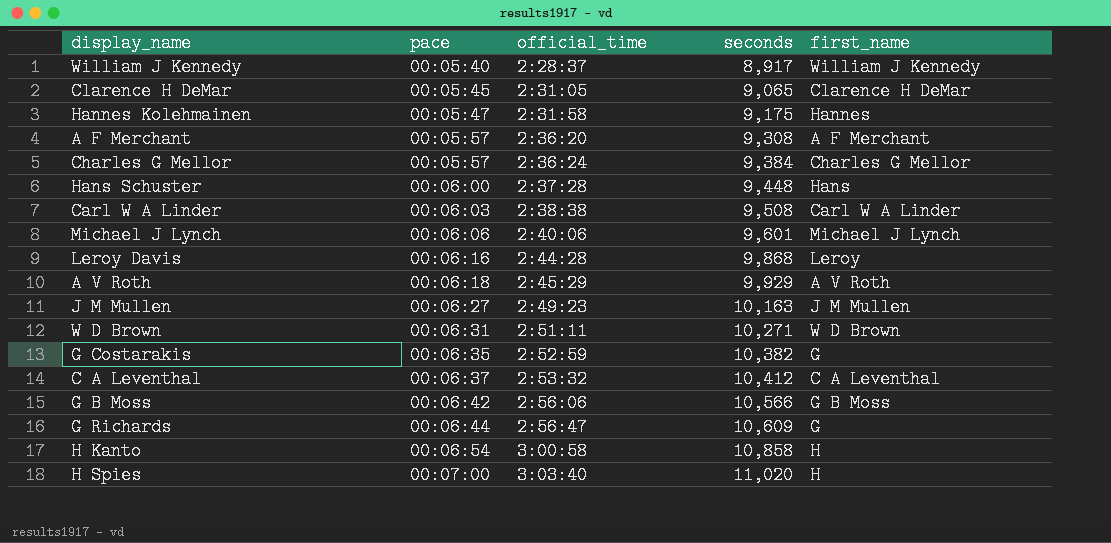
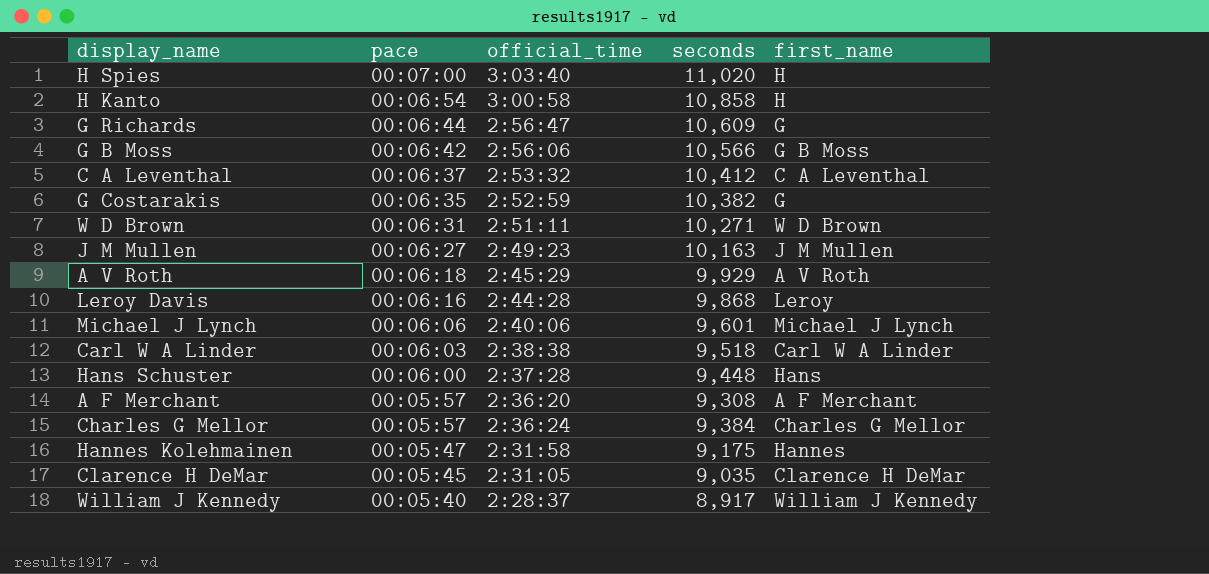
row order: pace ascending -> pace descending
Carl W A Linder | seconds: 9,508 -> 9,518
Clarence H DeMar | seconds: 9,065 -> 9,035

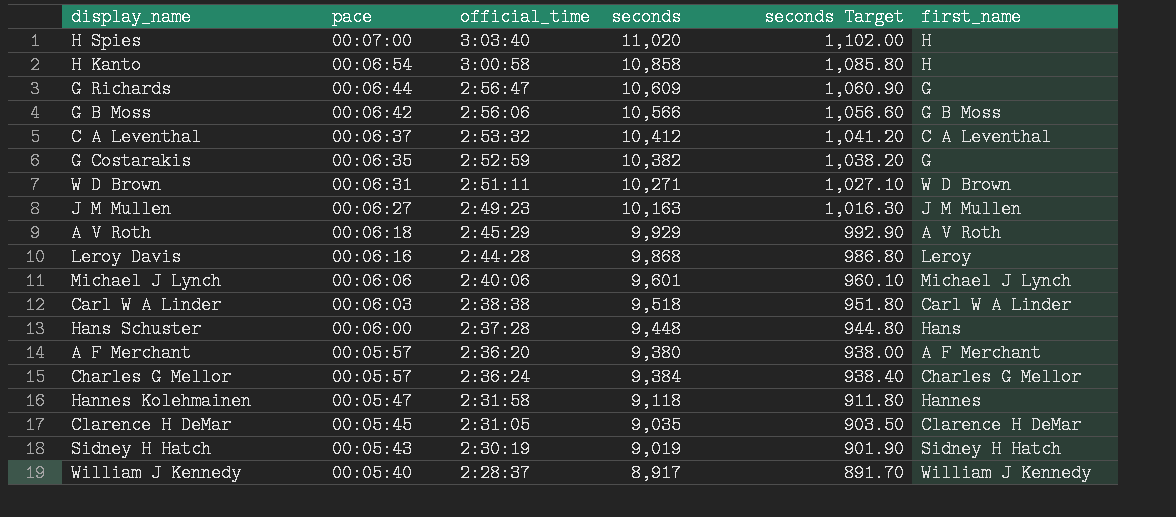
column seconds Target | formula: none -> [seconds] * 0.1
A F Merchant | seconds: 9,308 -> 9,380
Hannes Kolehmainen | seconds: 9,175 -> 9,118
row Sidney H Hatch: none -> 00:05:43 | 2:30:19 | 9,019 | 901.90 | Sidney H Hatch

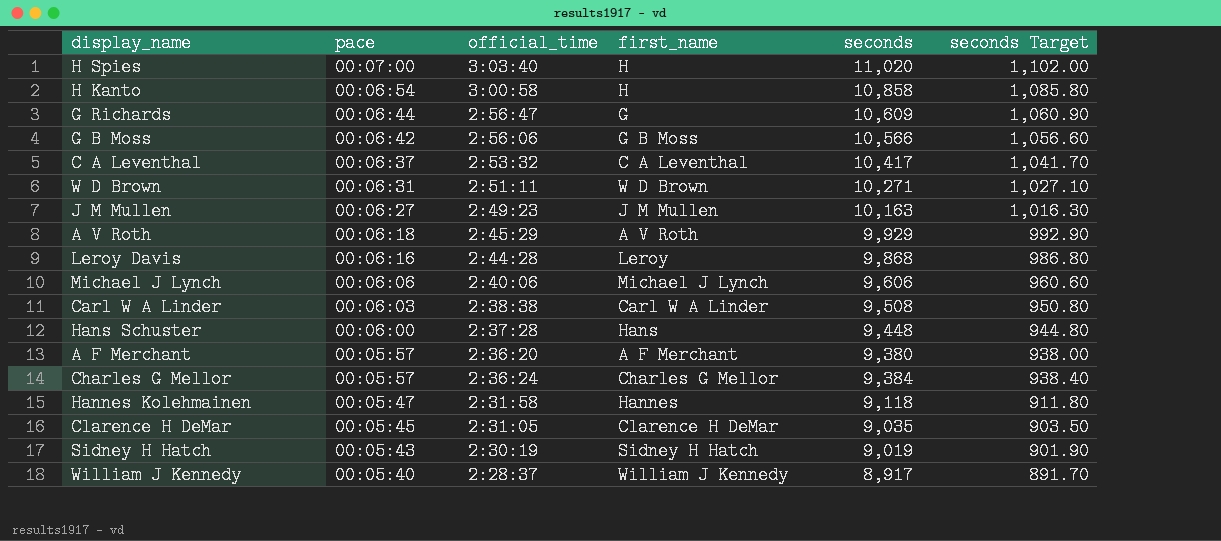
column first_name | position: 6 -> 4
row G Costarakis: 00:06:35 | 2:52:59 | 10,382 | 1,038.20 | G -> none
C A Leventhal | seconds: 10,412 -> 10,417
C A Leventhal | seconds Target: 1,041.20 -> 1,041.70
Michael J Lynch | seconds: 9,601 -> 9,606
Michael J Lynch | seconds Target: 960.10 -> 960.60
Carl W A Linder | seconds: 9,518 -> 9,508
Carl W A Linder | seconds Target: 951.80 -> 950.80

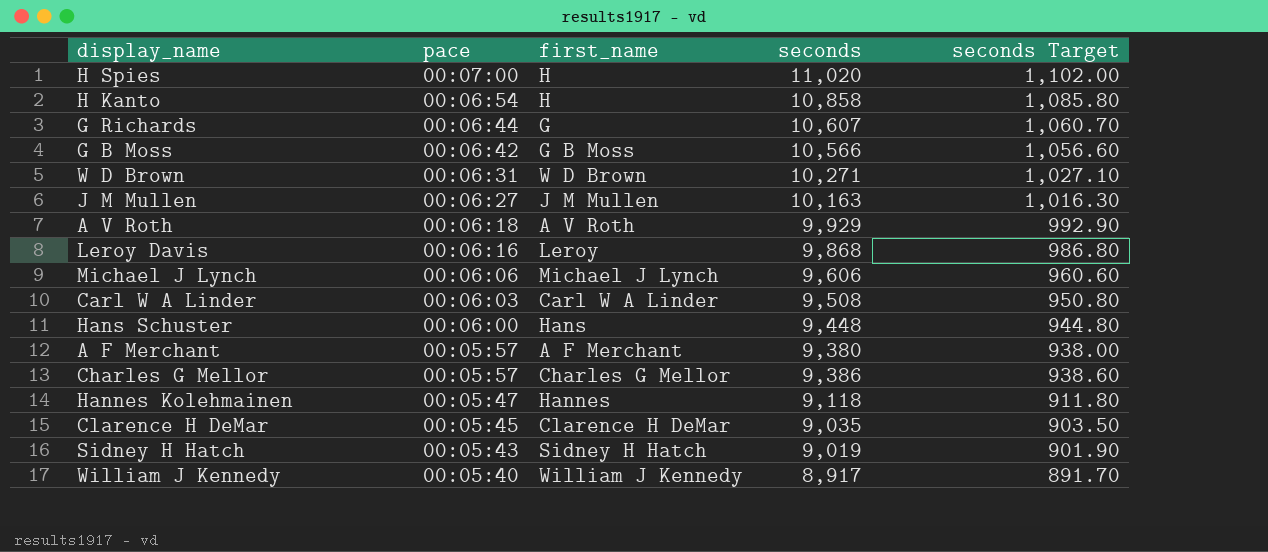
column official_time | position: 3 -> none
row C A Leventhal: 00:06:37 | 2:53:32 | C A Leventhal | 10,417 | 1,041.70 -> none
G Richards | seconds: 10,609 -> 10,607
G Richards | seconds Target: 1,060.90 -> 1,060.70
Charles G Mellor | seconds: 9,384 -> 9,386
Charles G Mellor | seconds Target: 938.40 -> 938.60

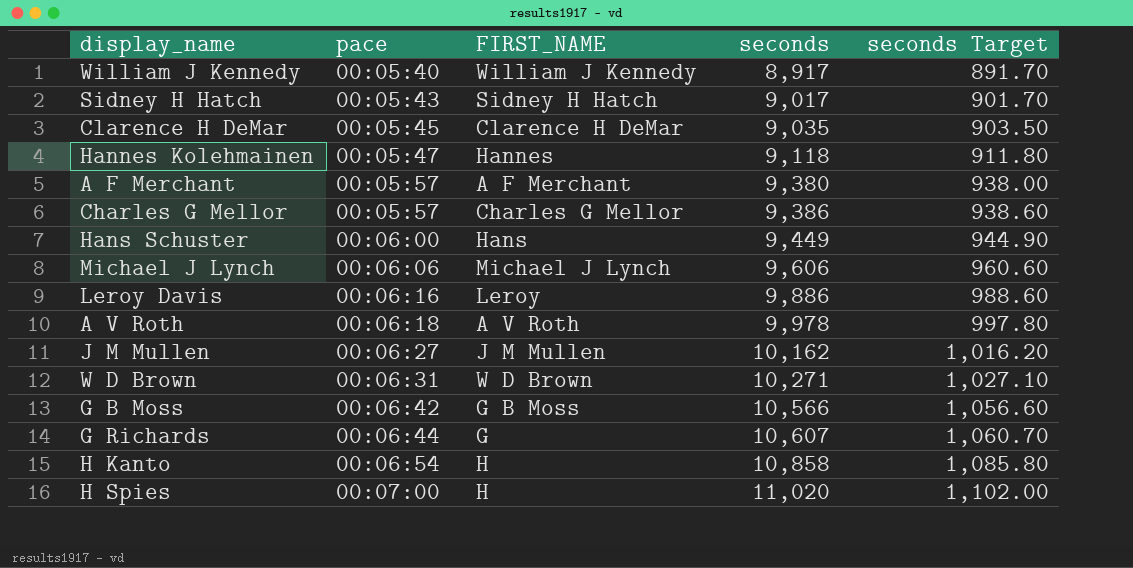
row order: pace descending -> pace ascending
column name: first_name -> FIRST_NAME
row Carl W A Linder: 00:06:03 | Carl W A Linder | 9,508 | 950.80 -> none
Sidney H Hatch | seconds: 9,019 -> 9,017
Sidney H Hatch | seconds Target: 901.90 -> 901.70
Hans Schuster | seconds: 9,448 -> 9,449
Hans Schuster | seconds Target: 944.80 -> 944.90
Leroy Davis | seconds: 9,868 -> 9,886
Leroy Davis | seconds Target: 986.80 -> 988.60
A V Roth | seconds: 9,929 -> 9,978
A V Roth | seconds Target: 992.90 -> 997.80
J M Mullen | seconds: 10,163 -> 10,162
J M Mullen | seconds Target: 1,016.30 -> 1,016.20

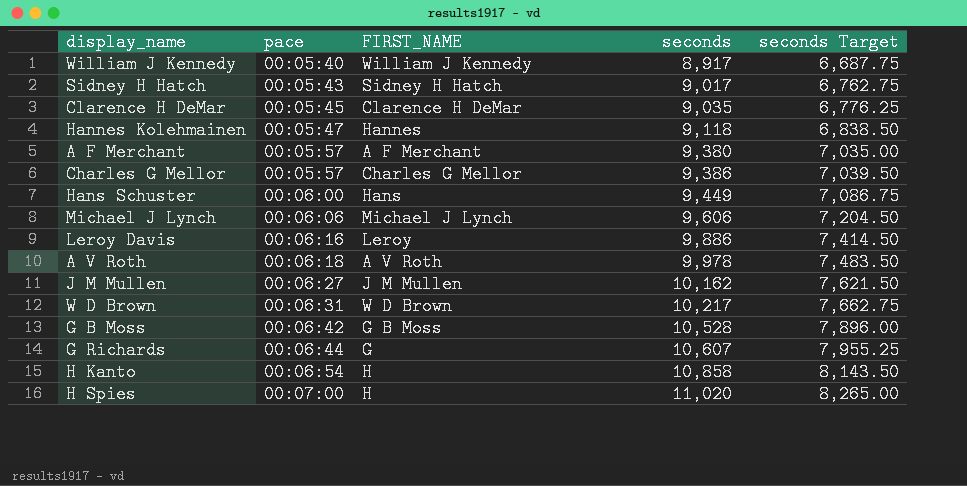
column seconds Target | formula: [seconds] * 0.1 -> [seconds] * 0.75
W D Brown | seconds: 10,271 -> 10,217
G B Moss | seconds: 10,566 -> 10,528

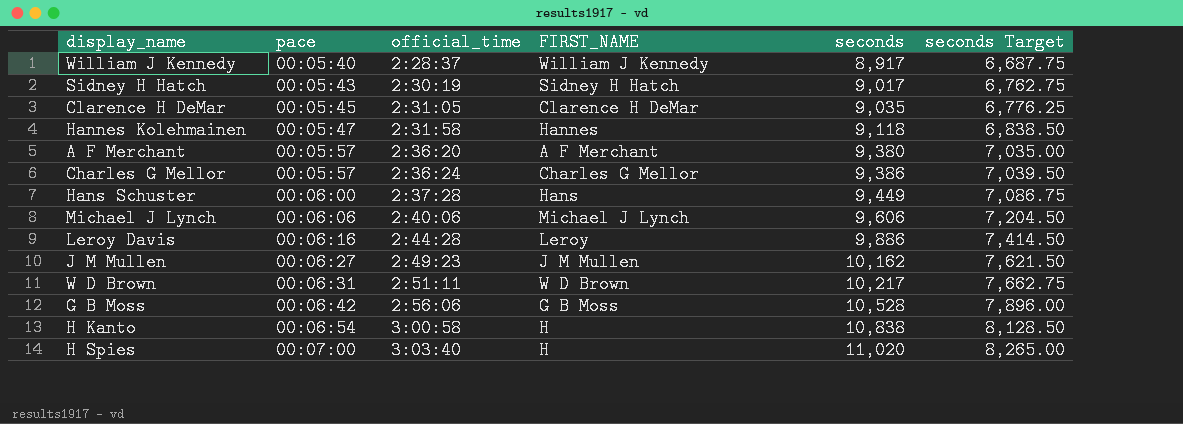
column official_time | position: none -> 3
row A V Roth: 00:06:18 | A V Roth | 9,978 | 7,483.50 -> none
row G Richards: 00:06:44 | G | 10,607 | 7,955.25 -> none
H Kanto | seconds: 10,858 -> 10,838
H Kanto | seconds Target: 8,143.50 -> 8,128.50

